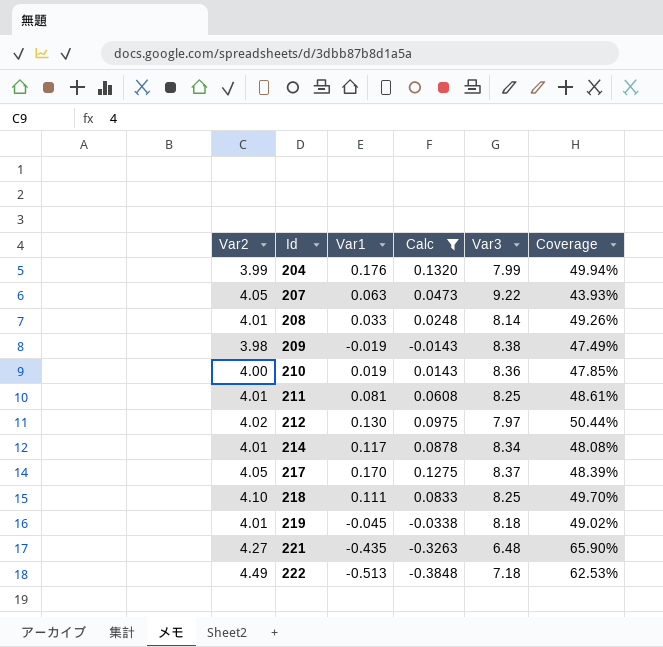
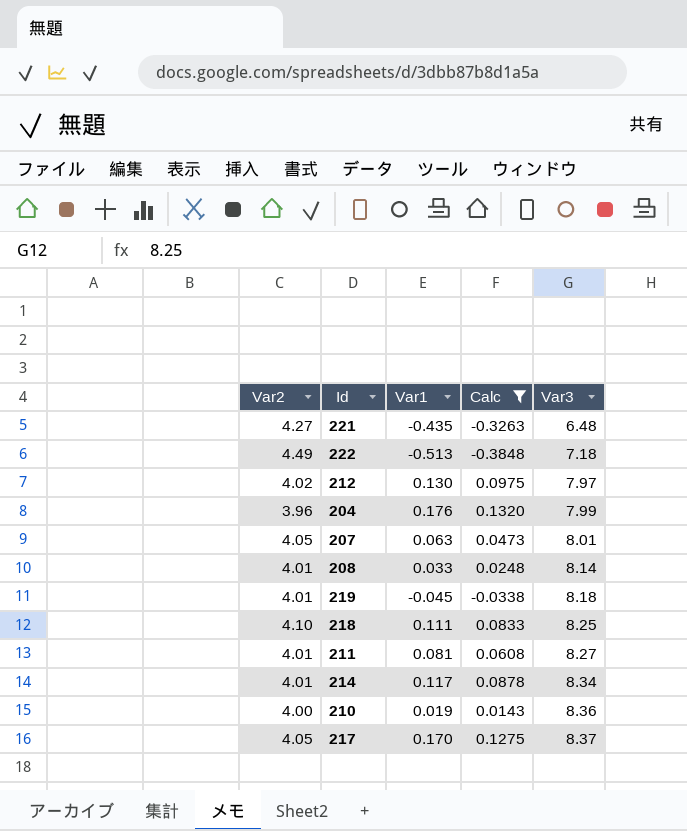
row order: Id ascending -> Var3 ascending
column Coverage | formula: [Var2] / [Var3] -> none
row 209: 3.98 | -0.019 | -0.0143 | 8.38 | 47.49% -> none
204 | Var2: 3.99 -> 3.96
207 | Var3: 9.22 -> 8.01
211 | Var3: 8.25 -> 8.27

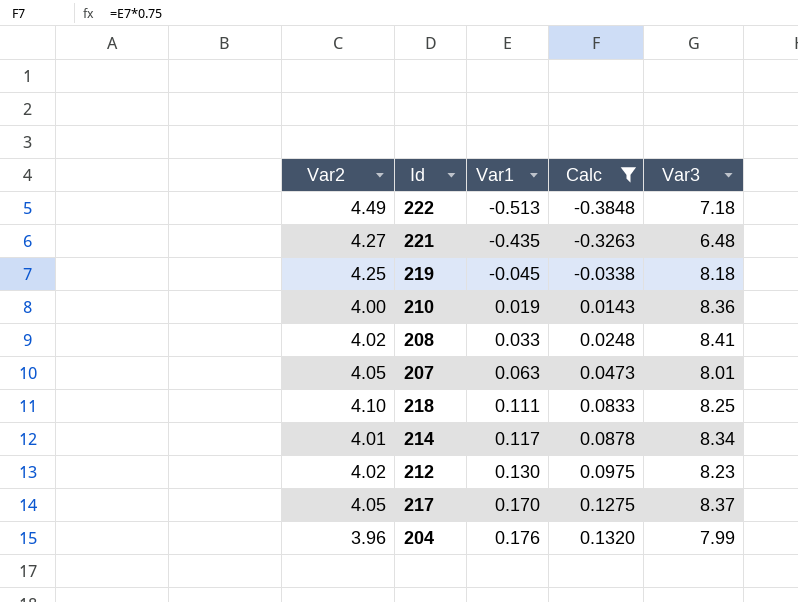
row order: Var3 ascending -> Var1 ascending
row 211: 4.01 | 0.081 | 0.0608 | 8.27 -> none
219 | Var2: 4.01 -> 4.25
208 | Var2: 4.01 -> 4.02
208 | Var3: 8.14 -> 8.41
212 | Var3: 7.97 -> 8.23

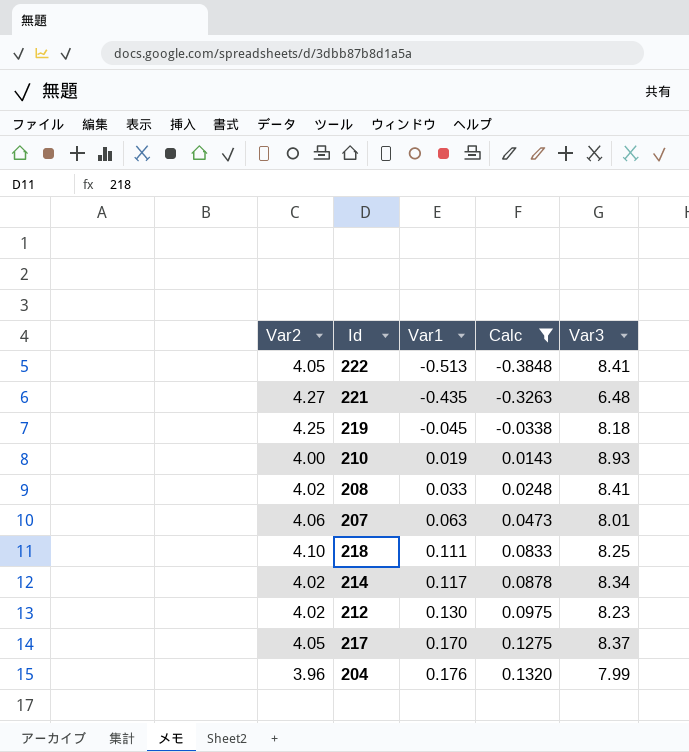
222 | Var2: 4.49 -> 4.05
222 | Var3: 7.18 -> 8.41
210 | Var3: 8.36 -> 8.93
207 | Var2: 4.05 -> 4.06
214 | Var2: 4.01 -> 4.02

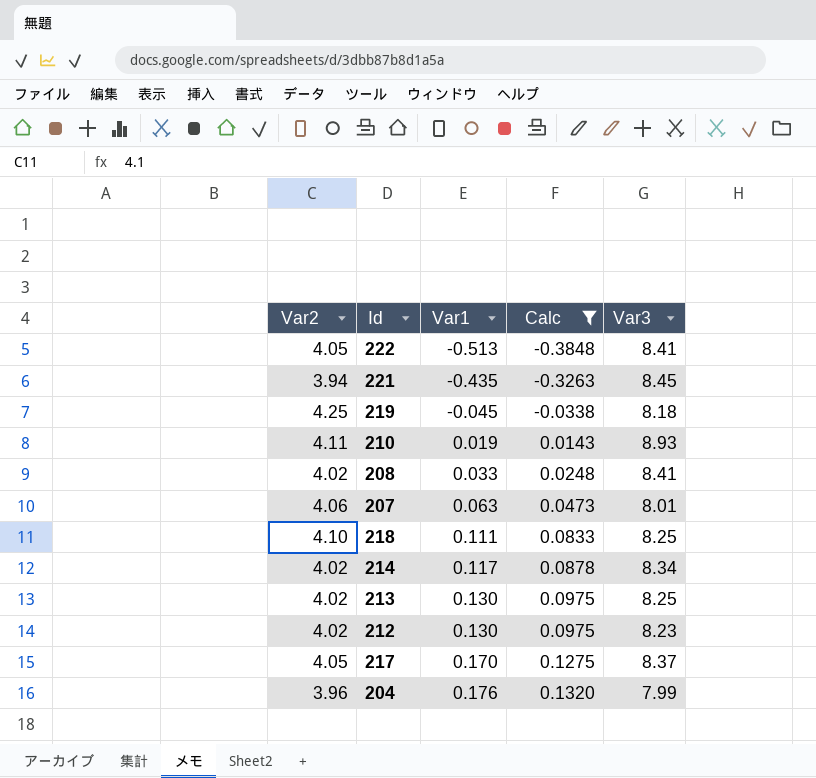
221 | Var2: 4.27 -> 3.94
221 | Var3: 6.48 -> 8.45
210 | Var2: 4.00 -> 4.11
row 213: none -> 4.02 | 0.130 | 0.0975 | 8.25

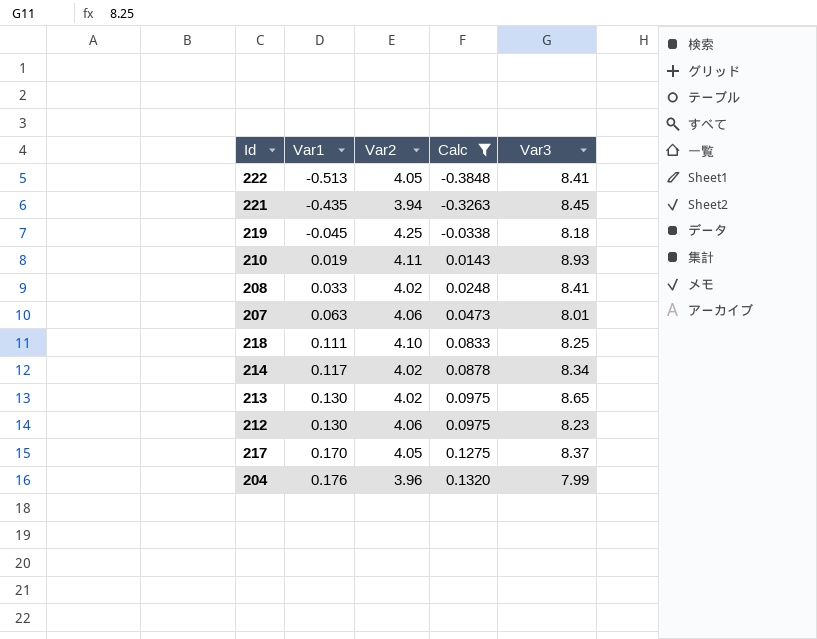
column Var2 | position: 1 -> 3
213 | Var3: 8.25 -> 8.65
212 | Var2: 4.02 -> 4.06

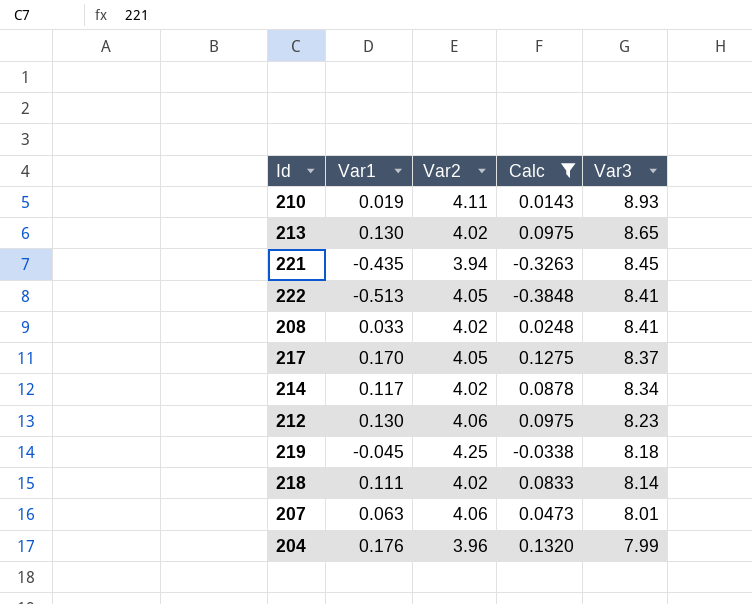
row order: Var1 ascending -> Var3 descending
218 | Var2: 4.10 -> 4.02
218 | Var3: 8.25 -> 8.14

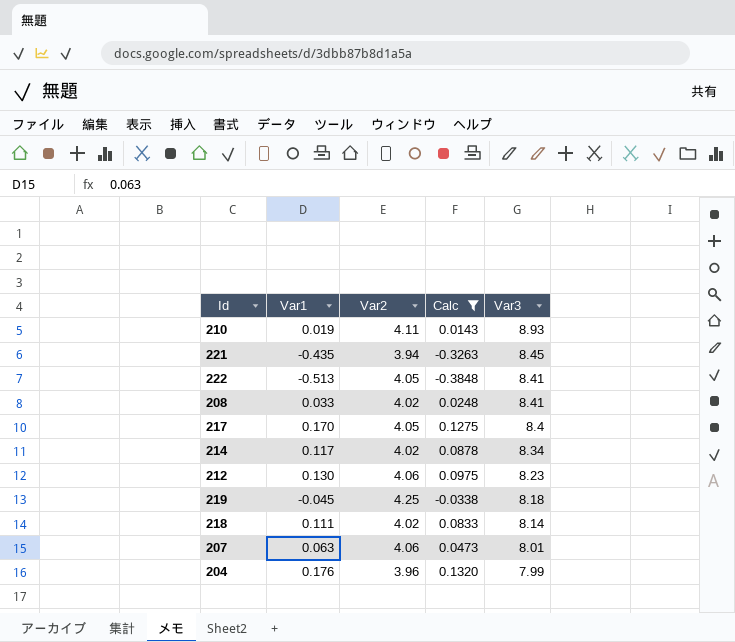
row 213: 0.130 | 4.02 | 0.0975 | 8.65 -> none
217 | Var3: 8.37 -> 8.4

